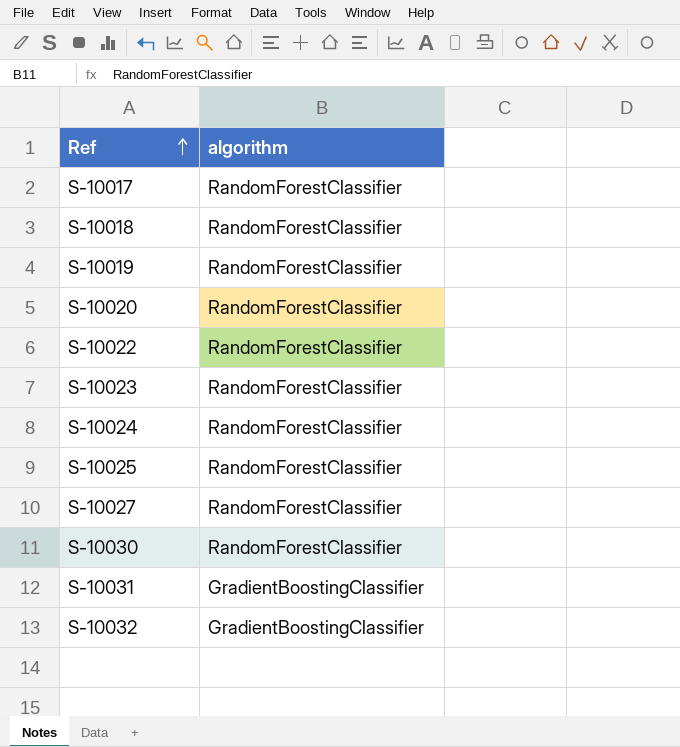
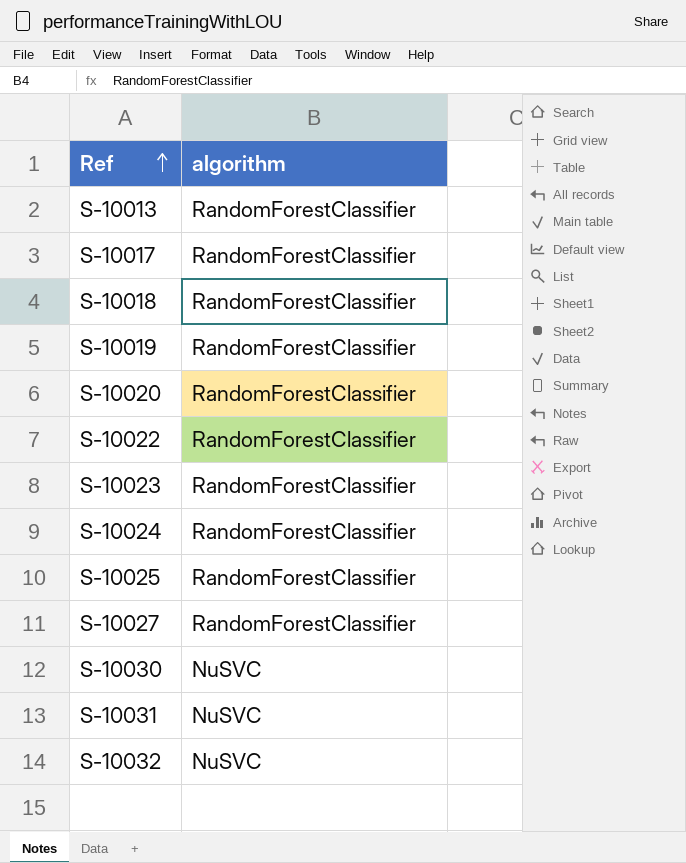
row S-10013: none -> RandomForestClassifier
S-10030 | algorithm: RandomForestClassifier -> NuSVC
S-10031 | algorithm: GradientBoostingClassifier -> NuSVC
S-10032 | algorithm: GradientBoostingClassifier -> NuSVC

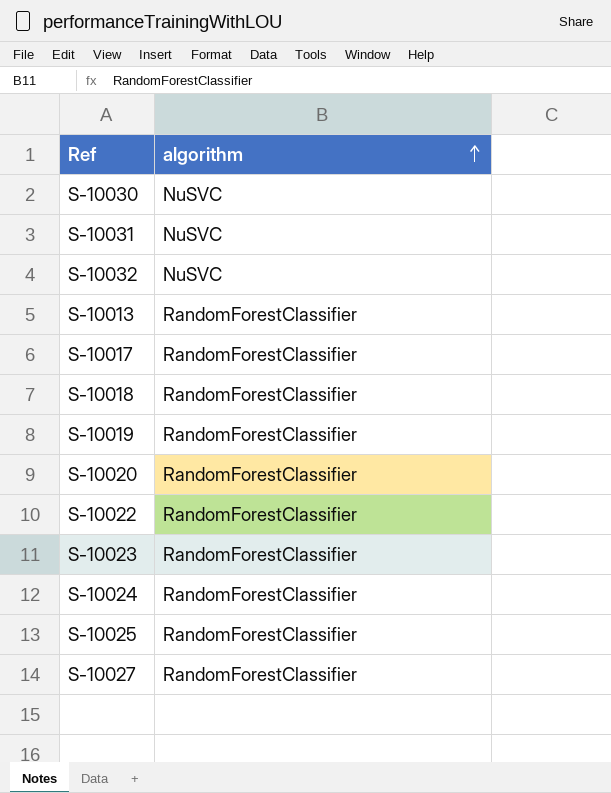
row order: Ref ascending -> algorithm ascending

